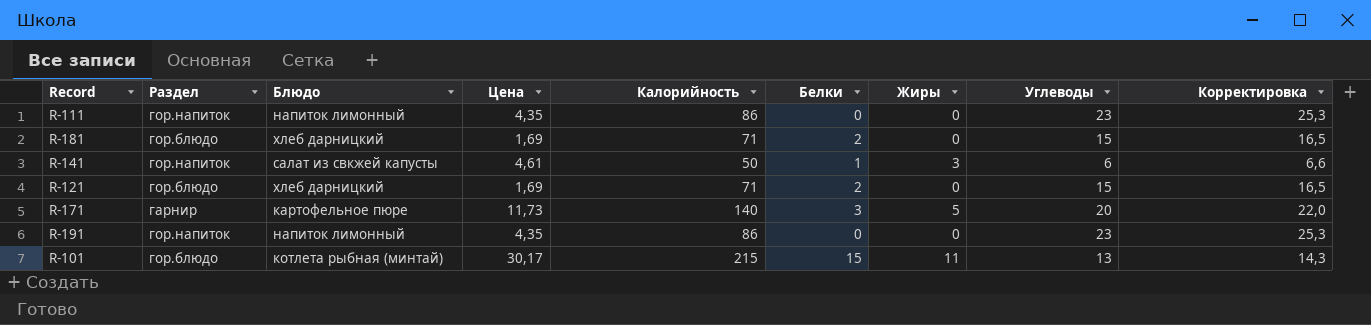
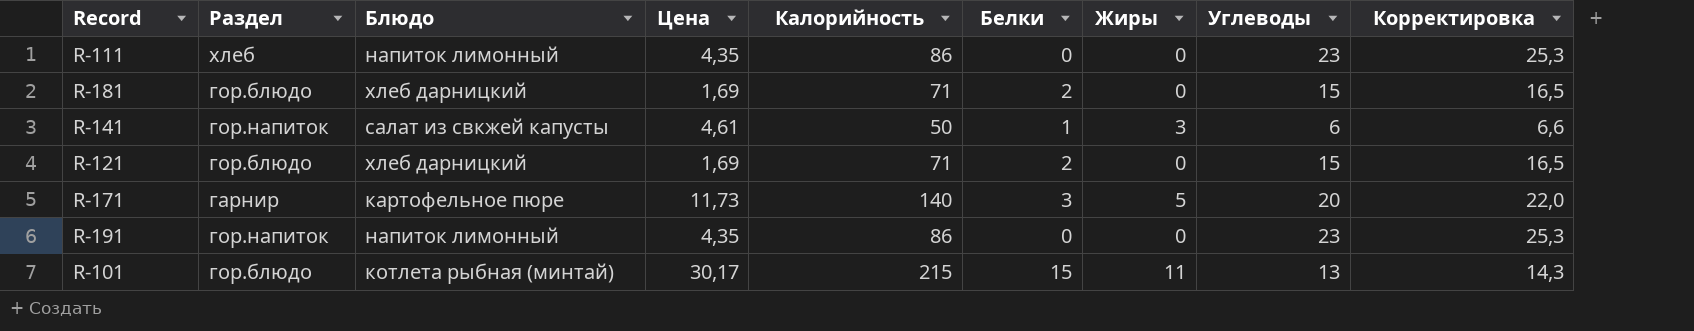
R-111 | Раздел: гор.напиток -> хлеб

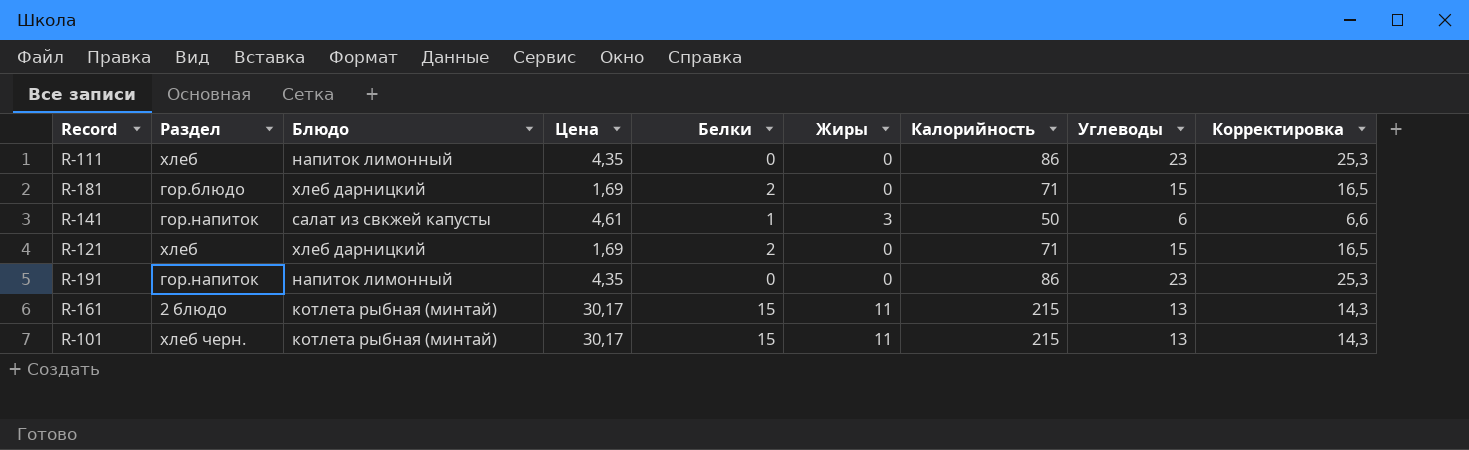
column Калорийность | position: 5 -> 7
row R-171: гарнир | картофельное пюре | 11,73 | 140 | 3 | 5 | 20 | 22,0 -> none
R-121 | Раздел: гор.блюдо -> хлеб
row R-161: none -> 2 блюдо | котлета рыбная (минтай) | 30,17 | 15 | 11 | 215 | 13 | 14,3
R-101 | Раздел: гор.блюдо -> хлеб черн.

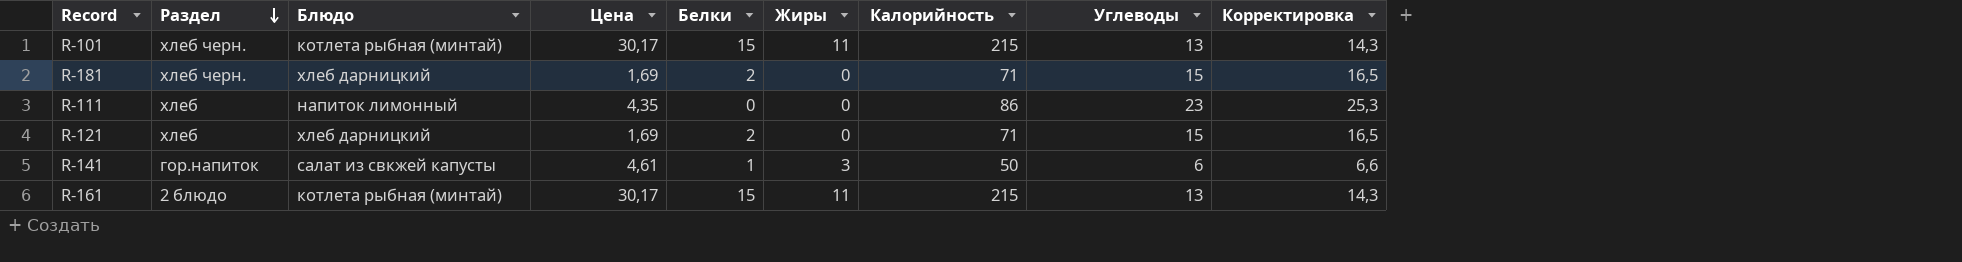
row order: none -> Раздел descending
row R-191: гор.напиток | напиток лимонный | 4,35 | 0 | 0 | 86 | 23 | 25,3 -> none
R-181 | Раздел: гор.блюдо -> хлеб черн.

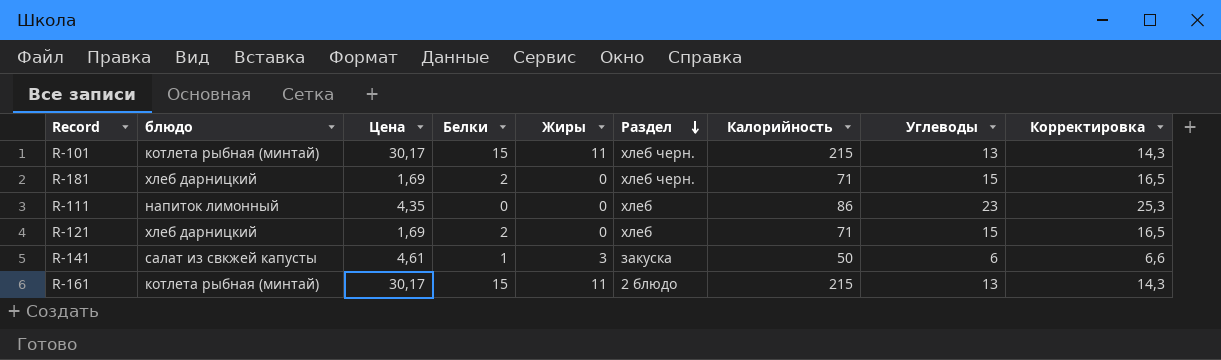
column name: Блюдо -> блюдо
column Раздел | position: 2 -> 6
R-141 | Раздел: гор.напиток -> закуска

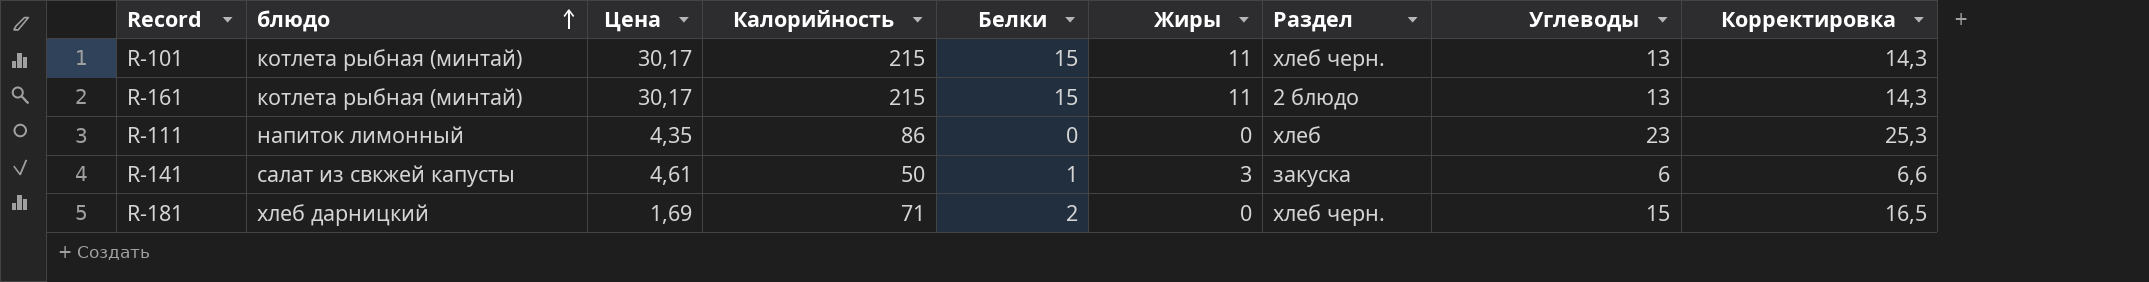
row order: Раздел descending -> блюдо ascending
column Калорийность | position: 7 -> 4
row R-121: хлеб дарницкий | 1,69 | 2 | 0 | хлеб | 71 | 15 | 16,5 -> none

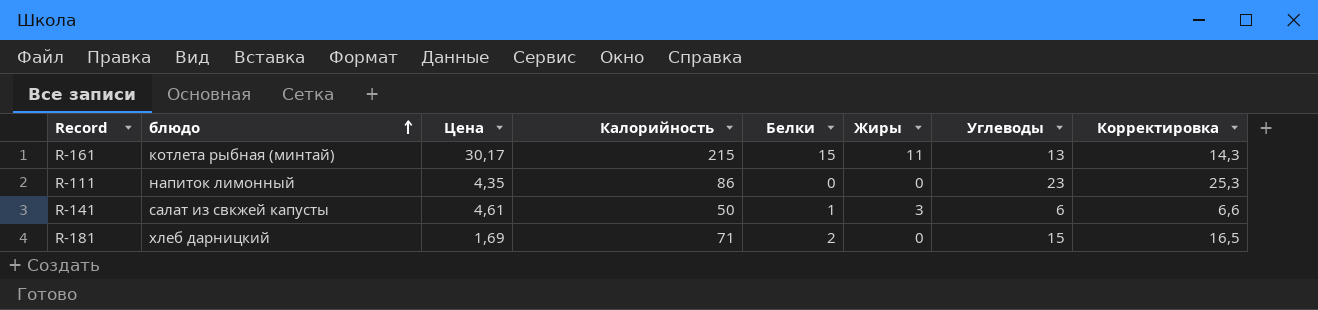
column Раздел | position: 7 -> none
row R-101: котлета рыбная (минтай) | 30,17 | 215 | 15 | 11 | хлеб черн. | 13 | 14,3 -> none

